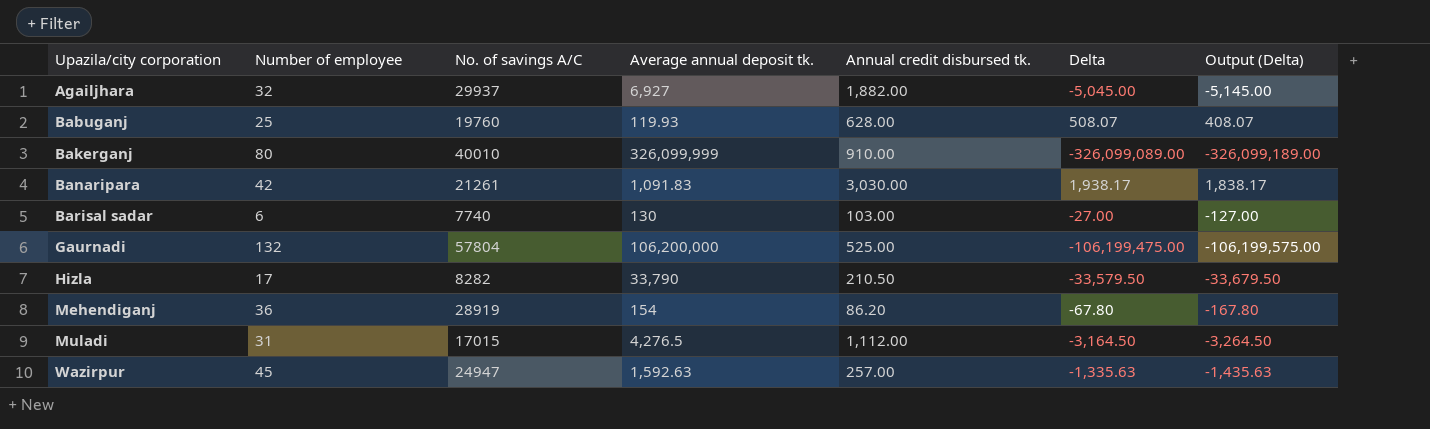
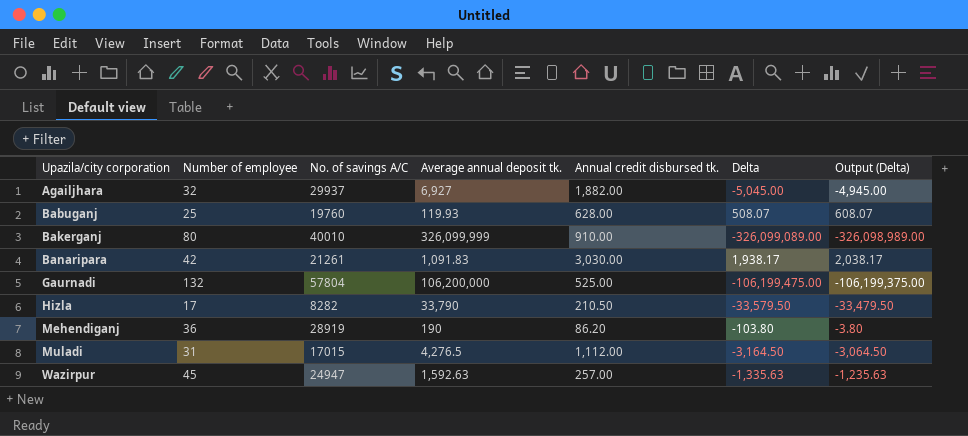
column Output (Delta) | formula: [Delta] - 100 -> [Delta] + 100
row Barisal sadar: 6 | 7740 | 130 | 103.00 | -27.00 | -127.00 -> none
Mehendiganj | Average annual deposit tk.: 154 -> 190
Mehendiganj | Delta: -67.80 -> -103.80

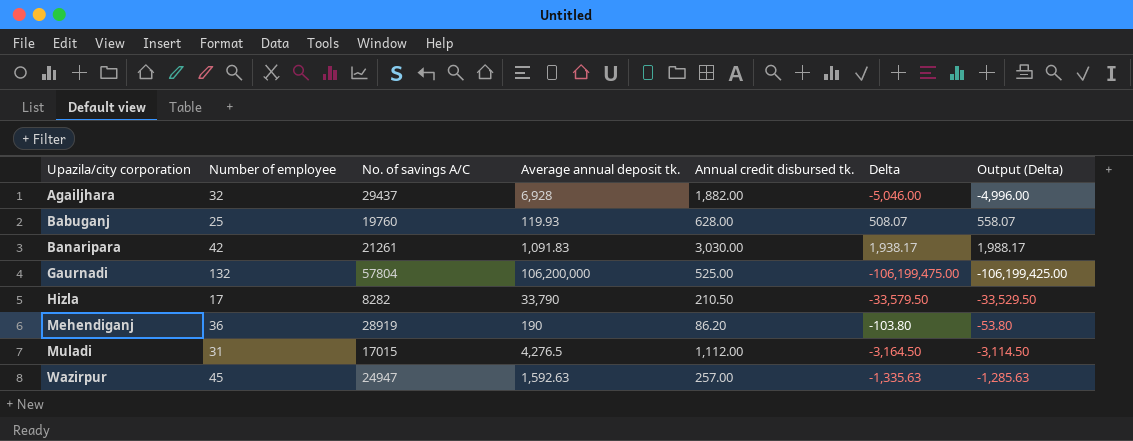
column Output (Delta) | formula: [Delta] + 100 -> [Delta] + 50
row Bakerganj: 80 | 40010 | 326,099,999 | 910.00 | -326,099,089.00 | -326,098,989.00 -> none
Agailjhara | No. of savings A/C: 29937 -> 29437
Agailjhara | Average annual deposit tk.: 6,927 -> 6,928
Agailjhara | Delta: -5,045.00 -> -5,046.00

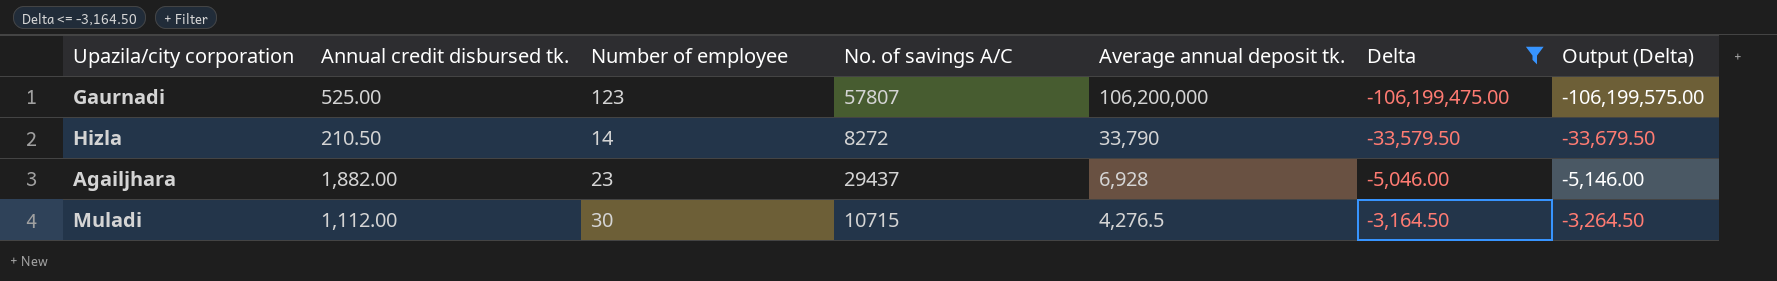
filter: none -> Delta <= -3,164.50
row order: Upazila/city corporation ascending -> Average annual deposit tk. descending
column Annual credit disbursed tk. | position: 5 -> 2
column Output (Delta) | formula: [Delta] + 50 -> [Delta] - 100
Gaurnadi | Number of employee: 132 -> 123
Gaurnadi | No. of savings A/C: 57804 -> 57807
Hizla | Number of employee: 17 -> 14
Hizla | No. of savings A/C: 8282 -> 8272
Agailjhara | Number of employee: 32 -> 23
Muladi | Number of employee: 31 -> 30
Muladi | No. of savings A/C: 17015 -> 10715

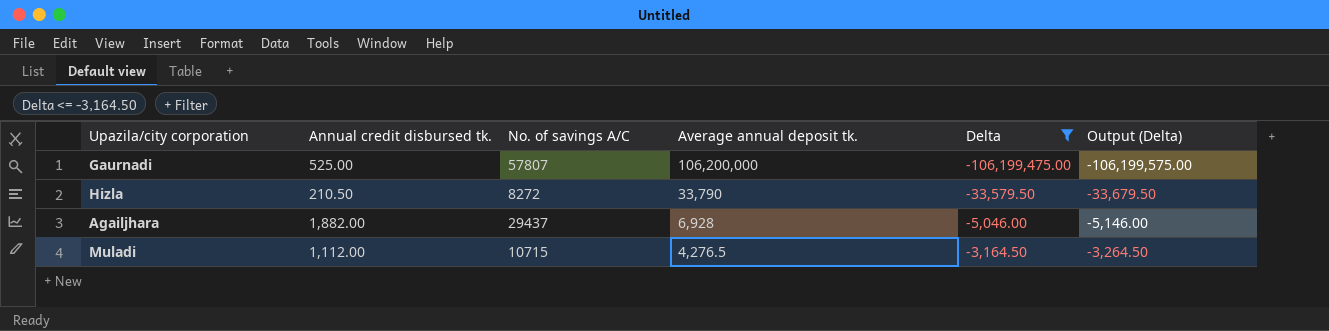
column Number of employee | position: 3 -> none

